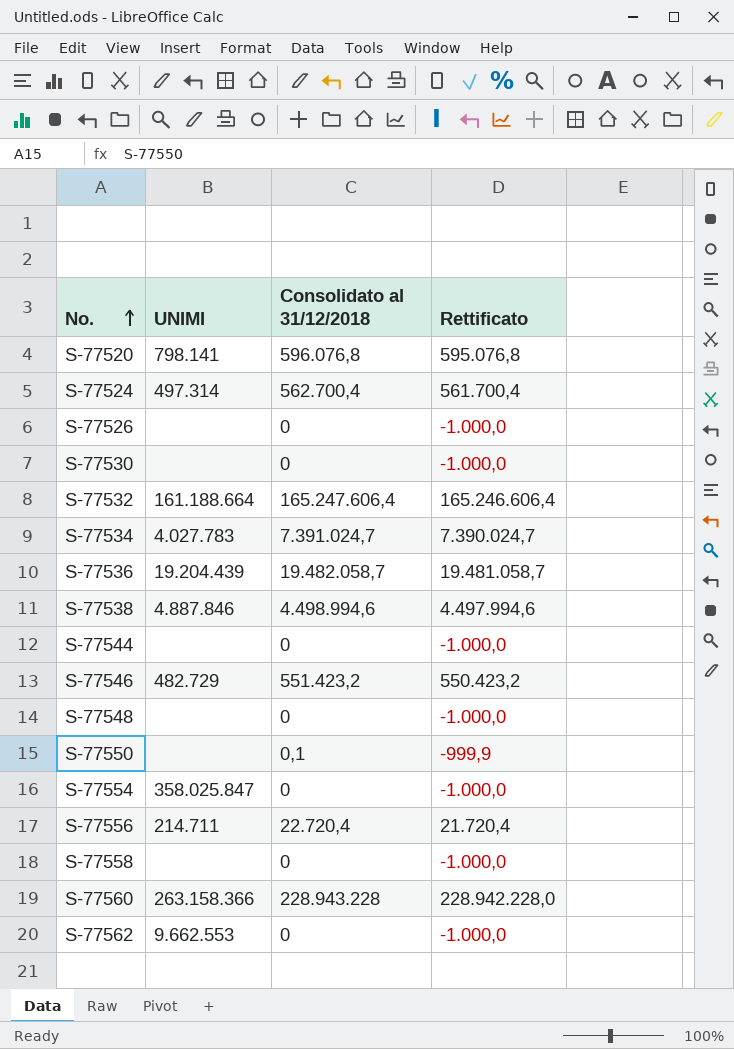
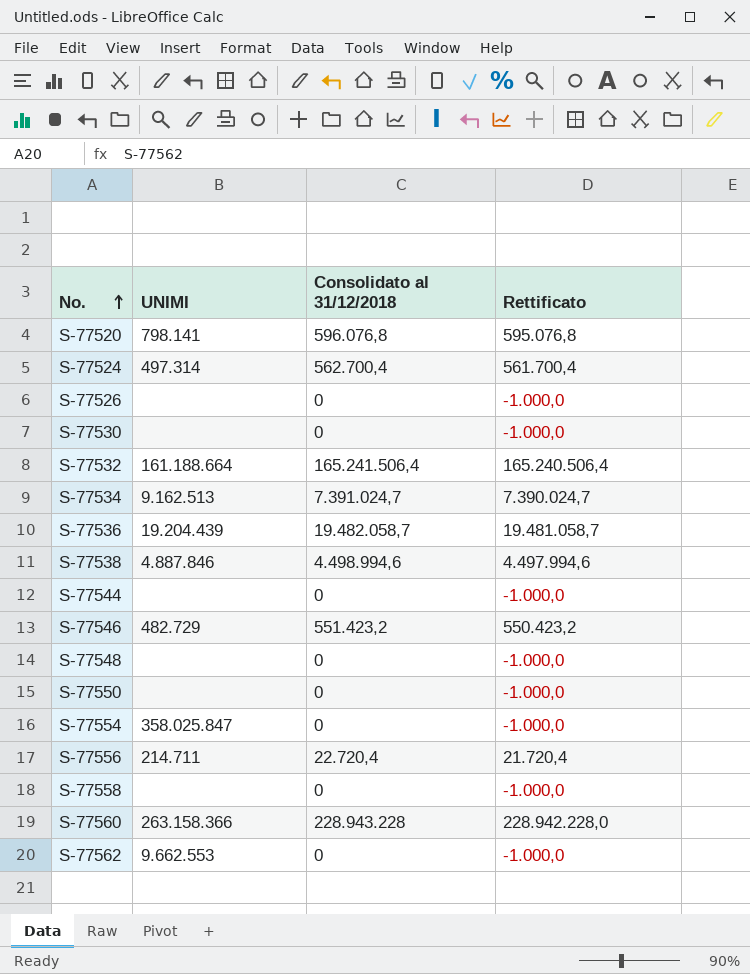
S-77532 | Consolidato al 31/12/2018: 165.247.606,4 -> 165.241.506,4
S-77532 | Rettificato: 165.246.606,4 -> 165.240.506,4
S-77534 | UNIMI: 4.027.783 -> 9.162.513
S-77550 | Consolidato al 31/12/2018: 0,1 -> 0
S-77550 | Rettificato: -999,9 -> -1.000,0

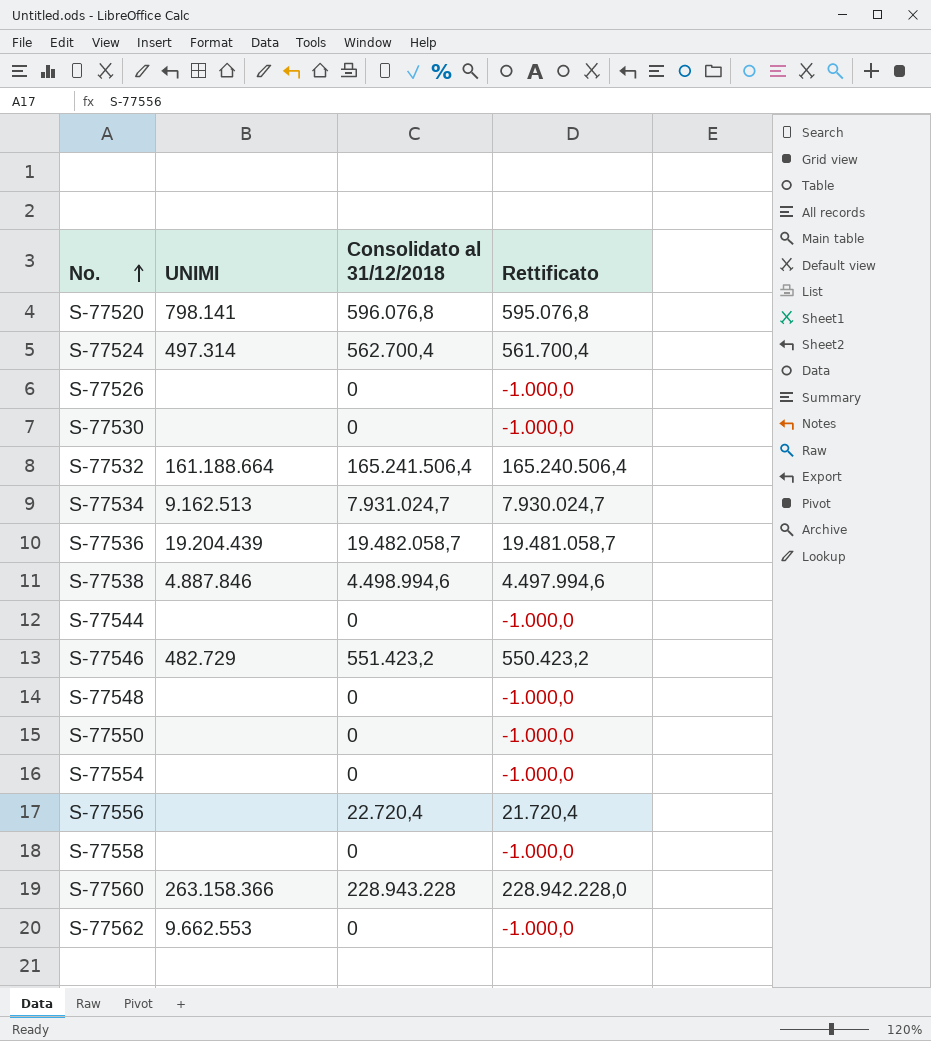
S-77534 | Consolidato al 31/12/2018: 7.391.024,7 -> 7.931.024,7
S-77534 | Rettificato: 7.390.024,7 -> 7.930.024,7
S-77554 | UNIMI: 358.025.847 -> none
S-77556 | UNIMI: 214.711 -> none

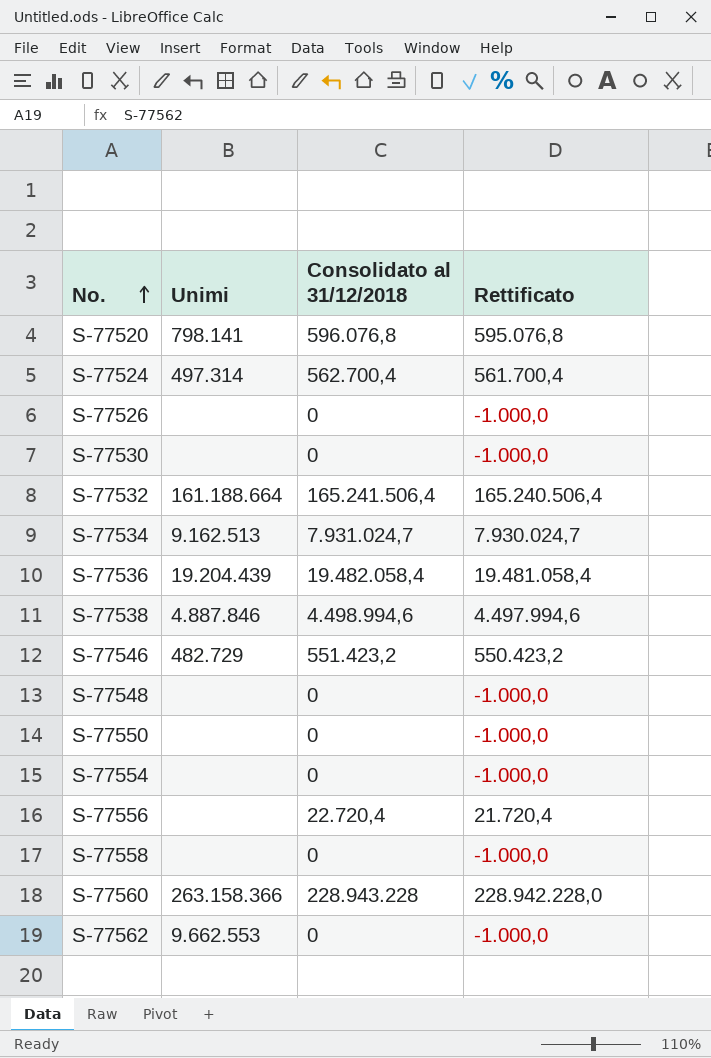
column name: UNIMI -> Unimi
row S-77544: none | 0 | -1.000,0 -> none
S-77536 | Consolidato al 31/12/2018: 19.482.058,7 -> 19.482.058,4
S-77536 | Rettificato: 19.481.058,7 -> 19.481.058,4

